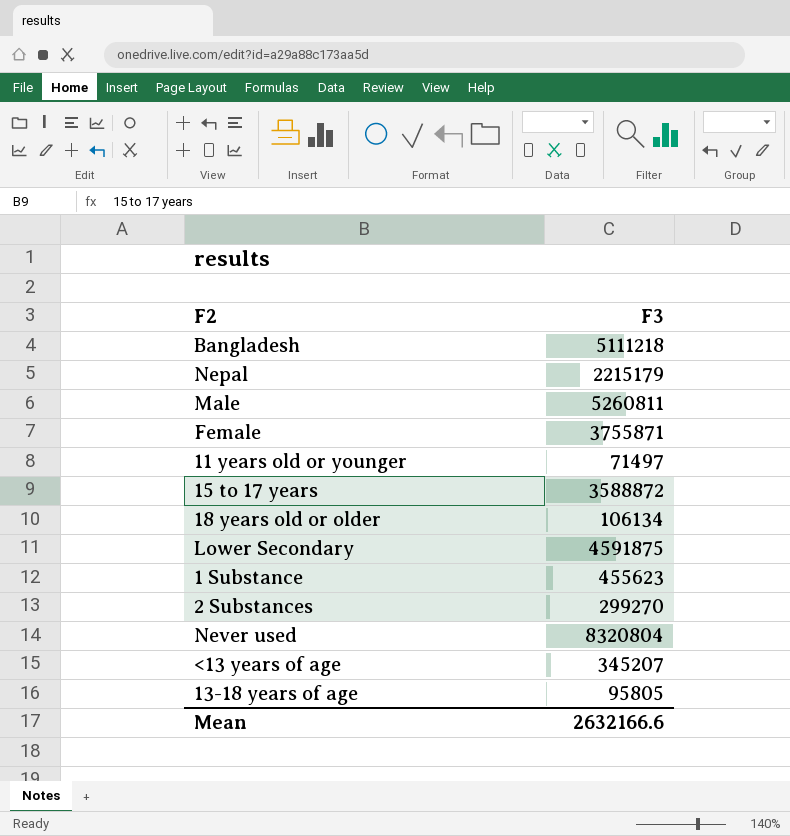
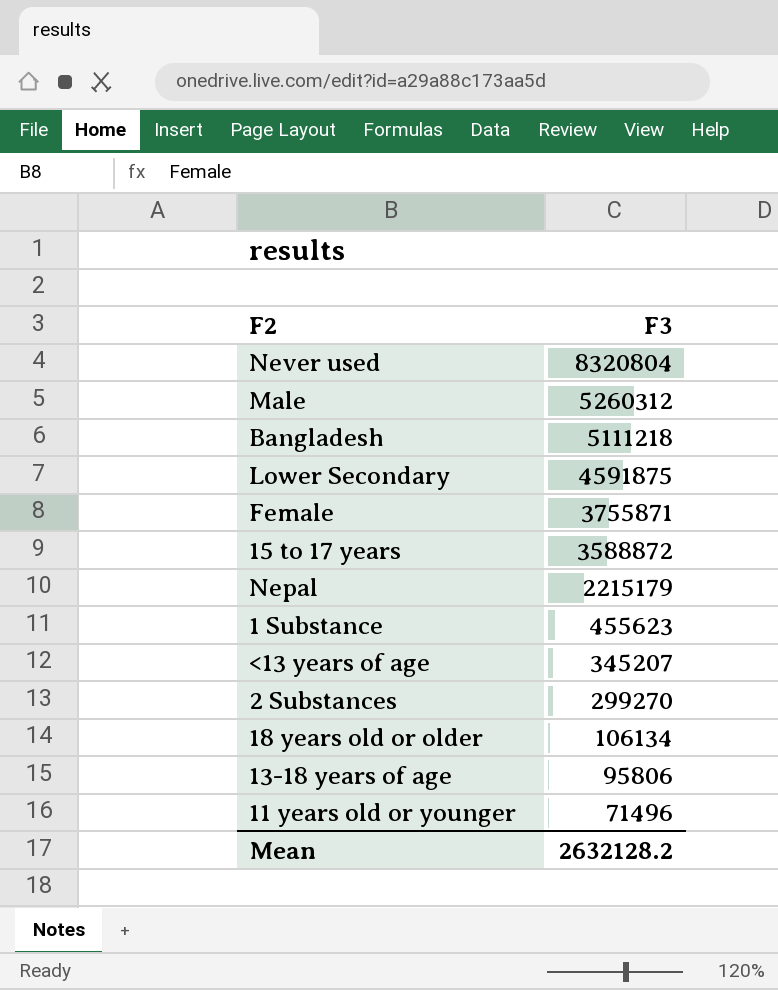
row order: none -> F3 descending
Male | F3: 5260811 -> 5260312
13-18 years of age | F3: 95805 -> 95806
11 years old or younger | F3: 71497 -> 71496
Mean | F3: 2632166.6 -> 2632128.2

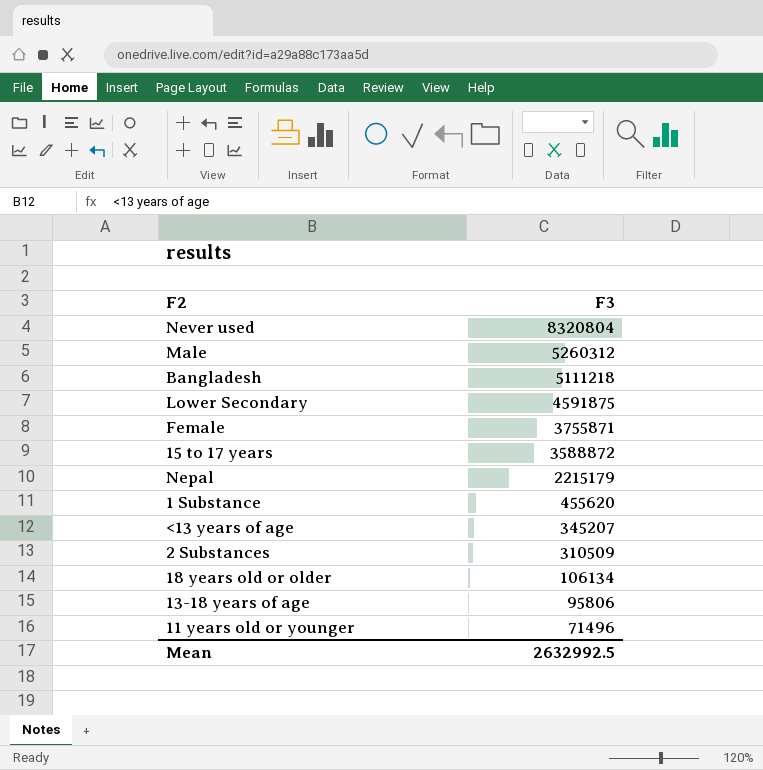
1 Substance | F3: 455623 -> 455620
2 Substances | F3: 299270 -> 310509
Mean | F3: 2632128.2 -> 2632992.5

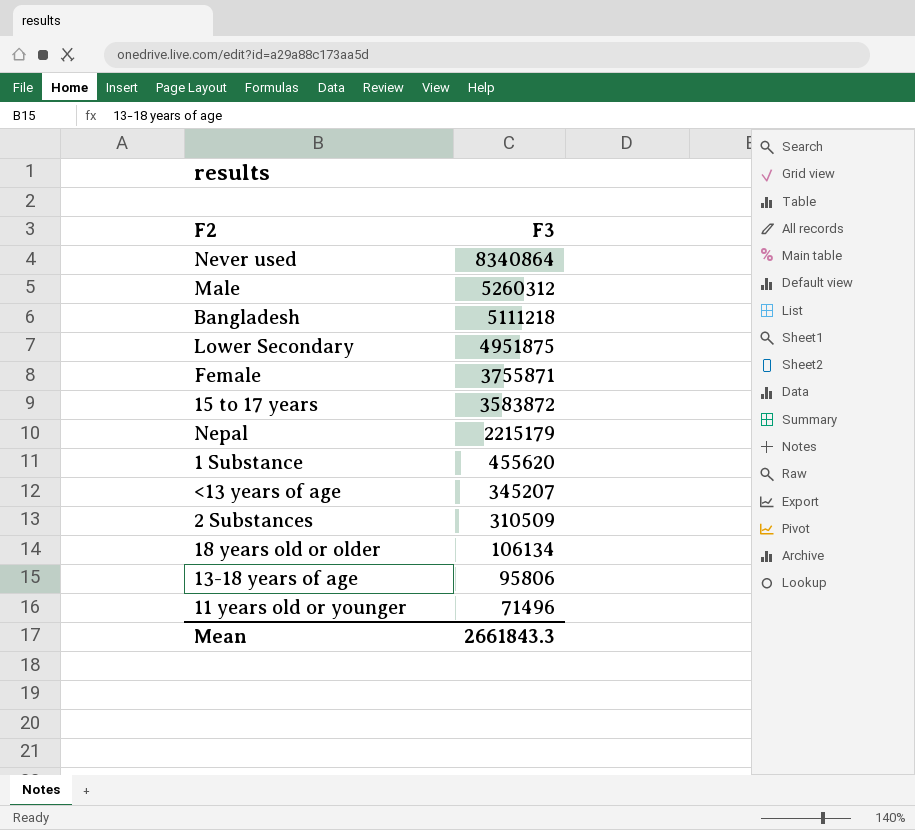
Never used | F3: 8320804 -> 8340864
Lower Secondary | F3: 4591875 -> 4951875
15 to 17 years | F3: 3588872 -> 3583872
Mean | F3: 2632992.5 -> 2661843.3

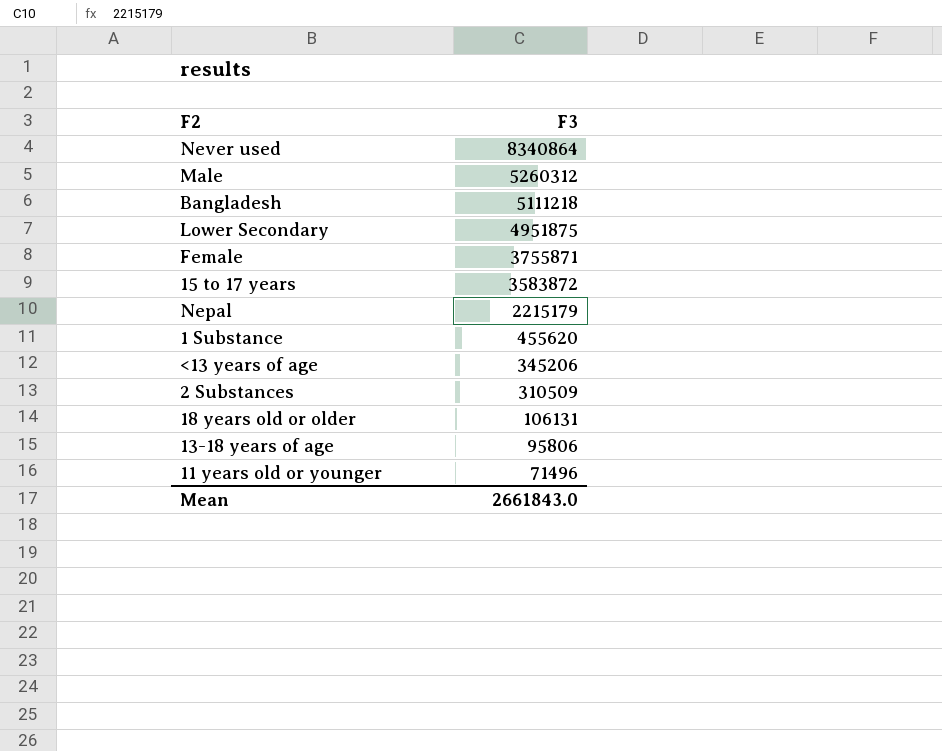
<13 years of age | F3: 345207 -> 345206
18 years old or older | F3: 106134 -> 106131
Mean | F3: 2661843.3 -> 2661843.0

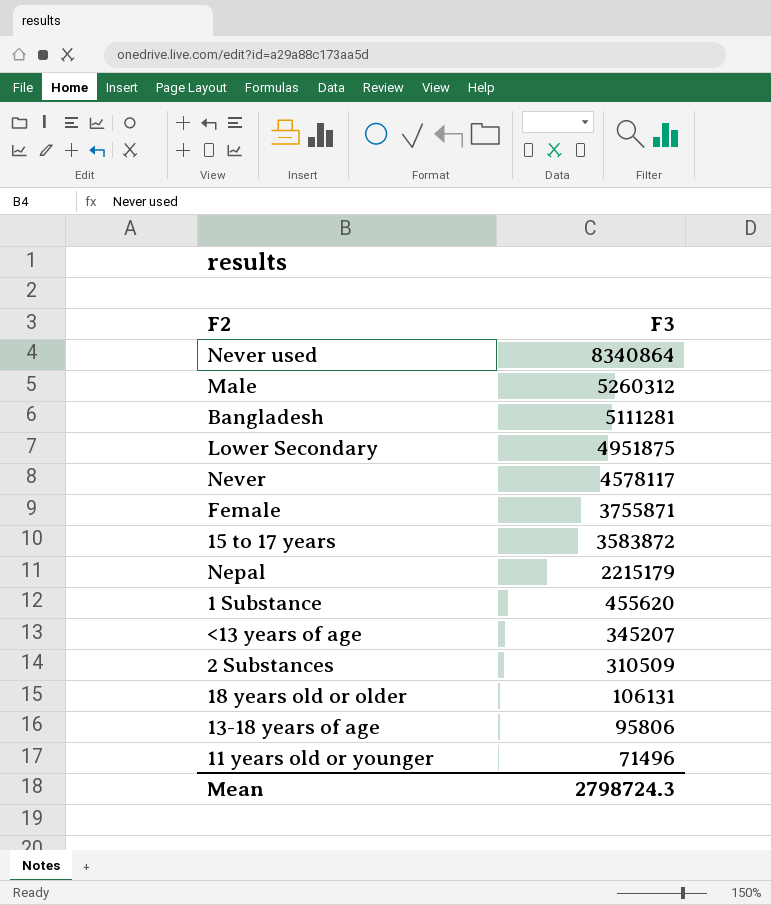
Bangladesh | F3: 5111218 -> 5111281
row Never: none -> 4578117
<13 years of age | F3: 345206 -> 345207
Mean | F3: 2661843.0 -> 2798724.3

